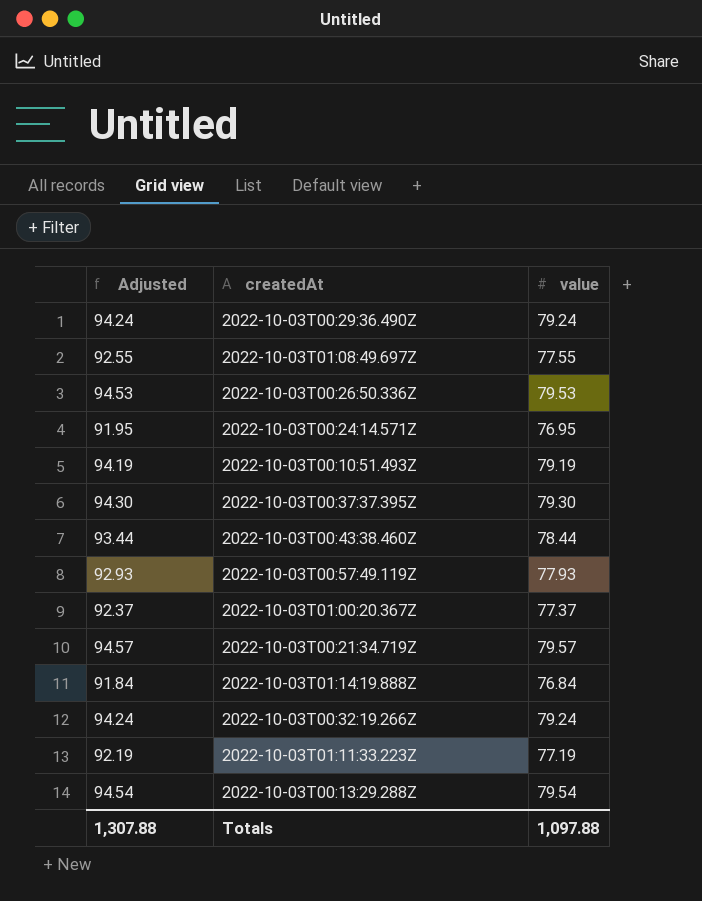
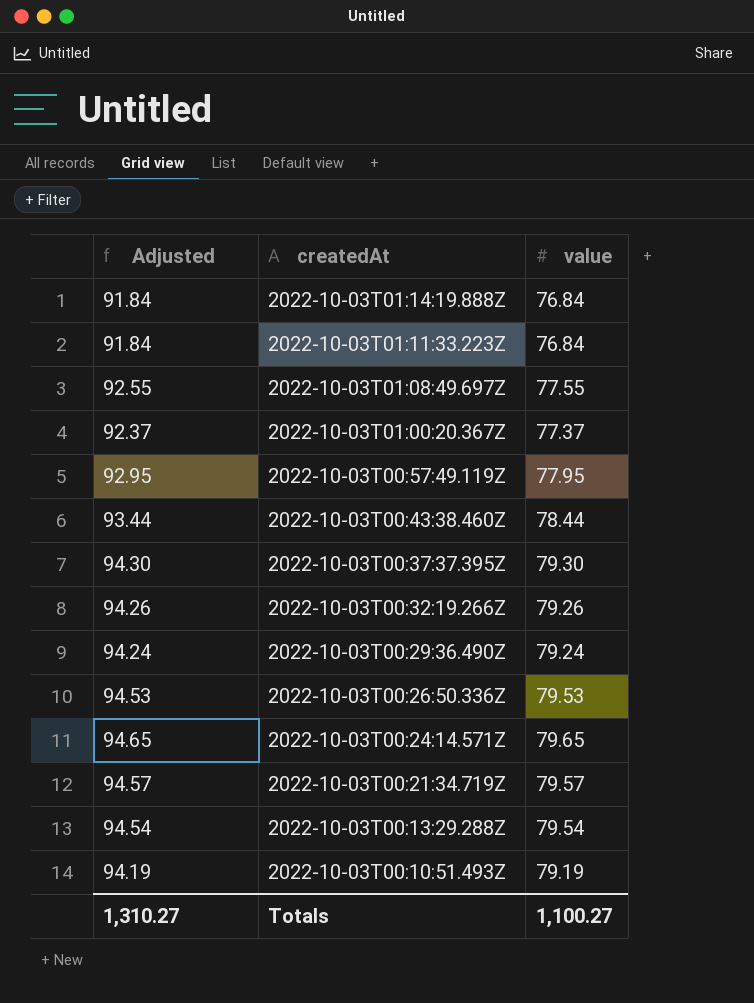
row order: none -> createdAt descending
2022-10-03T01:11:33.223Z | Adjusted: 92.19 -> 91.84
2022-10-03T01:11:33.223Z | value: 77.19 -> 76.84
2022-10-03T00:57:49.119Z | Adjusted: 92.93 -> 92.95
2022-10-03T00:57:49.119Z | value: 77.93 -> 77.95
2022-10-03T00:32:19.266Z | Adjusted: 94.24 -> 94.26
2022-10-03T00:32:19.266Z | value: 79.24 -> 79.26
2022-10-03T00:24:14.571Z | Adjusted: 91.95 -> 94.65
2022-10-03T00:24:14.571Z | value: 76.95 -> 79.65
Totals | Adjusted: 1,307.88 -> 1,310.27
Totals | value: 1,097.88 -> 1,100.27

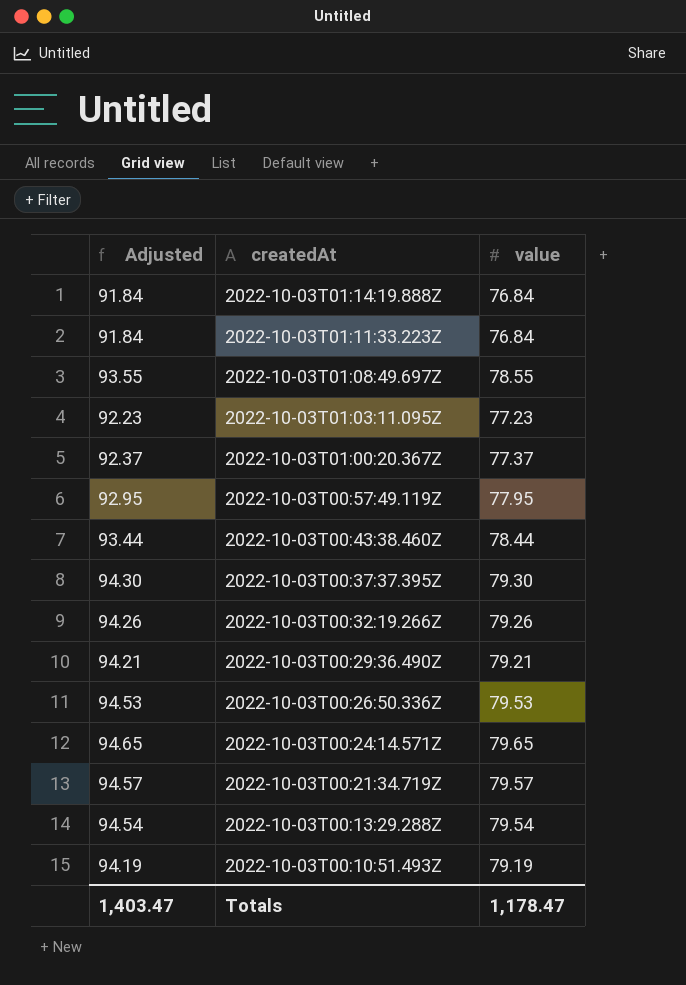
2022-10-03T01:08:49.697Z | Adjusted: 92.55 -> 93.55
2022-10-03T01:08:49.697Z | value: 77.55 -> 78.55
row 2022-10-03T01:03:11.095Z: none -> 92.23 | 77.23
2022-10-03T00:29:36.490Z | Adjusted: 94.24 -> 94.21
2022-10-03T00:29:36.490Z | value: 79.24 -> 79.21
Totals | Adjusted: 1,310.27 -> 1,403.47
Totals | value: 1,100.27 -> 1,178.47

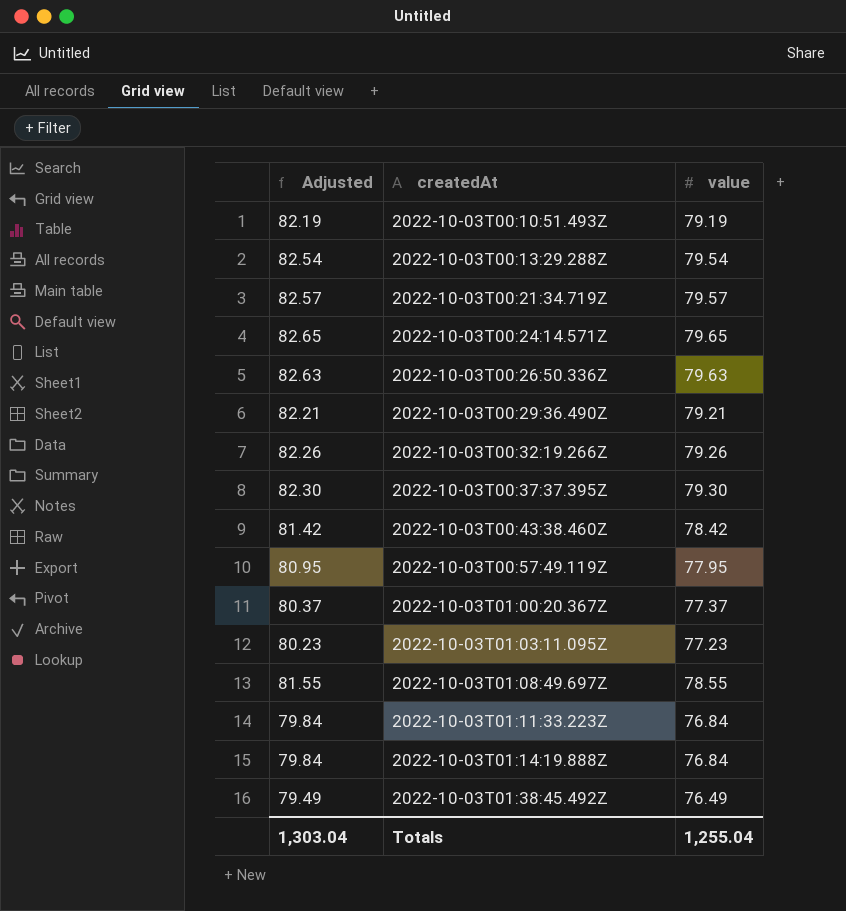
row order: createdAt descending -> createdAt ascending
column Adjusted | formula: [value] + 15 -> [value] + 3
2022-10-03T00:26:50.336Z | value: 79.53 -> 79.63
2022-10-03T00:43:38.460Z | value: 78.44 -> 78.42
row 2022-10-03T01:38:45.492Z: none -> 79.49 | 76.49
Totals | Adjusted: 1,403.47 -> 1,303.04
Totals | value: 1,178.47 -> 1,255.04

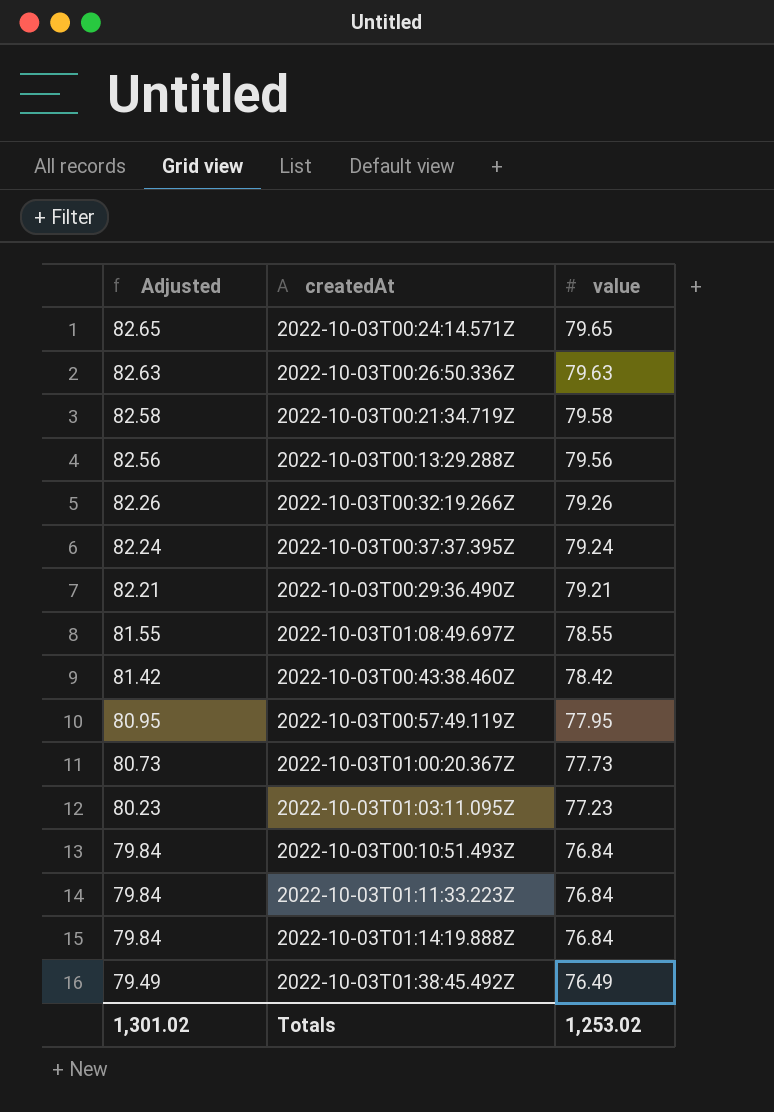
row order: createdAt ascending -> Adjusted descending
2022-10-03T00:21:34.719Z | Adjusted: 82.57 -> 82.58
2022-10-03T00:21:34.719Z | value: 79.57 -> 79.58
2022-10-03T00:13:29.288Z | Adjusted: 82.54 -> 82.56
2022-10-03T00:13:29.288Z | value: 79.54 -> 79.56
2022-10-03T00:37:37.395Z | Adjusted: 82.30 -> 82.24
2022-10-03T00:37:37.395Z | value: 79.30 -> 79.24
2022-10-03T01:00:20.367Z | Adjusted: 80.37 -> 80.73
2022-10-03T01:00:20.367Z | value: 77.37 -> 77.73
2022-10-03T00:10:51.493Z | Adjusted: 82.19 -> 79.84
2022-10-03T00:10:51.493Z | value: 79.19 -> 76.84
Totals | Adjusted: 1,303.04 -> 1,301.02
Totals | value: 1,255.04 -> 1,253.02

